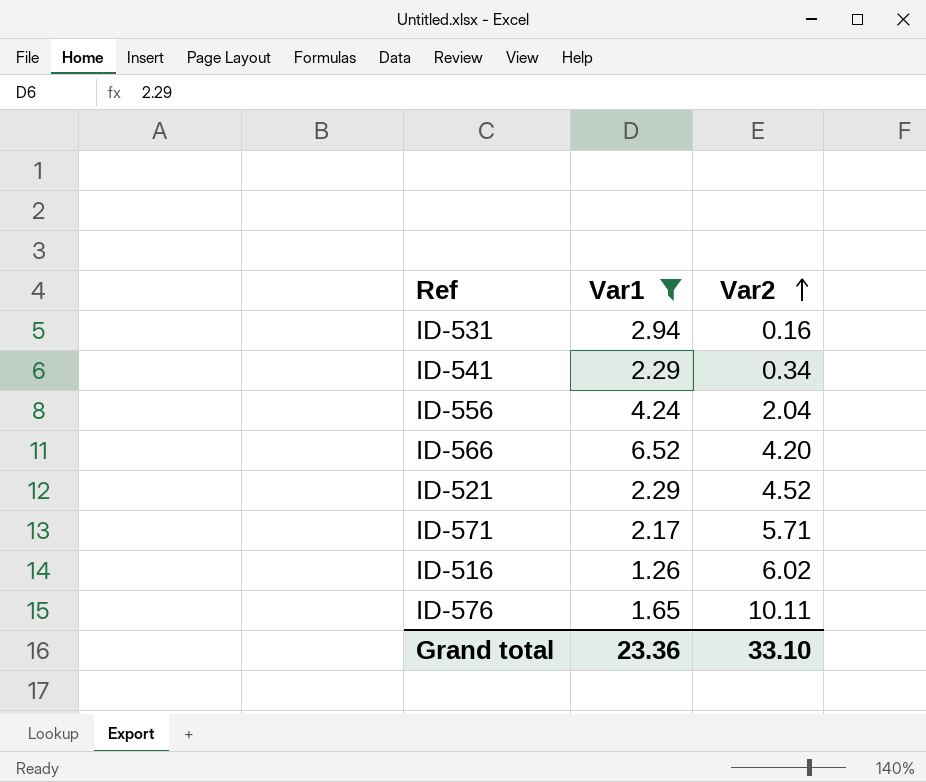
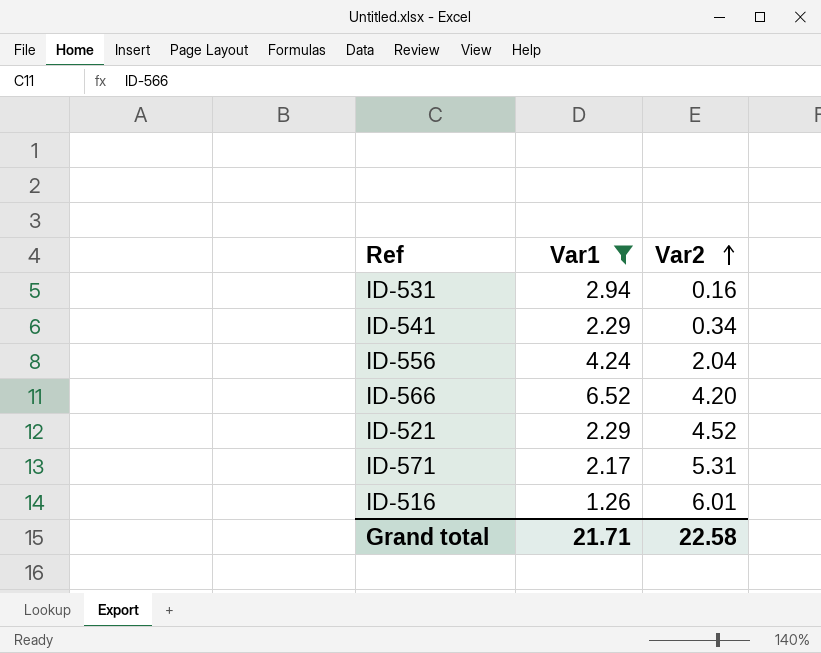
row ID-576: 1.65 | 10.11 -> none
ID-571 | Var2: 5.71 -> 5.31
ID-516 | Var2: 6.02 -> 6.01
Grand total | Var1: 23.36 -> 21.71
Grand total | Var2: 33.10 -> 22.58

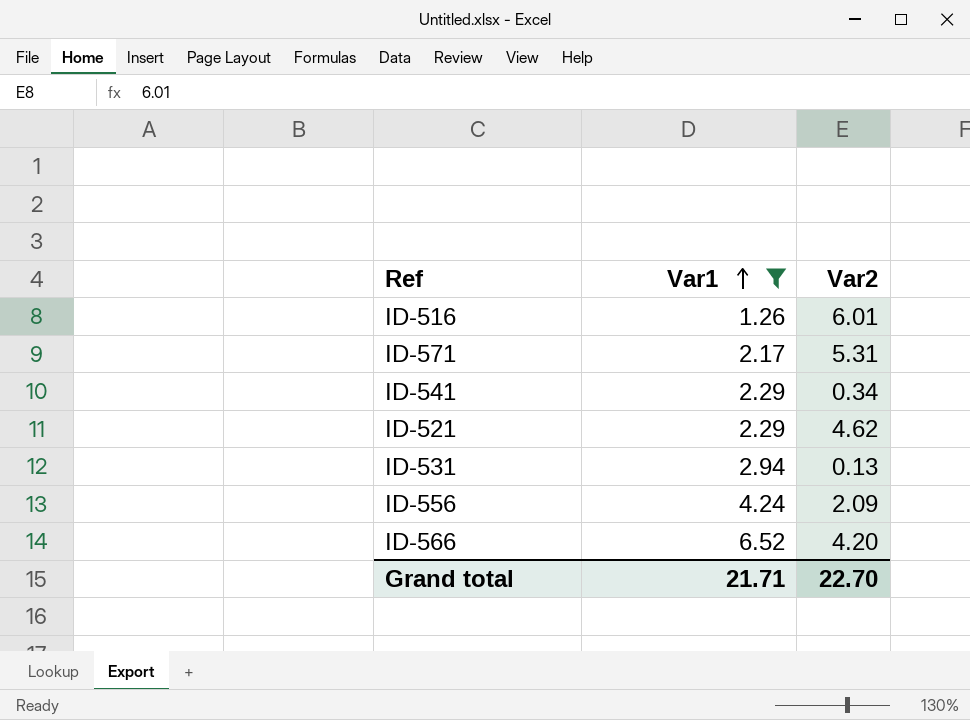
row order: Var2 ascending -> Var1 ascending
ID-521 | Var2: 4.52 -> 4.62
ID-531 | Var2: 0.16 -> 0.13
ID-556 | Var2: 2.04 -> 2.09
Grand total | Var2: 22.58 -> 22.70

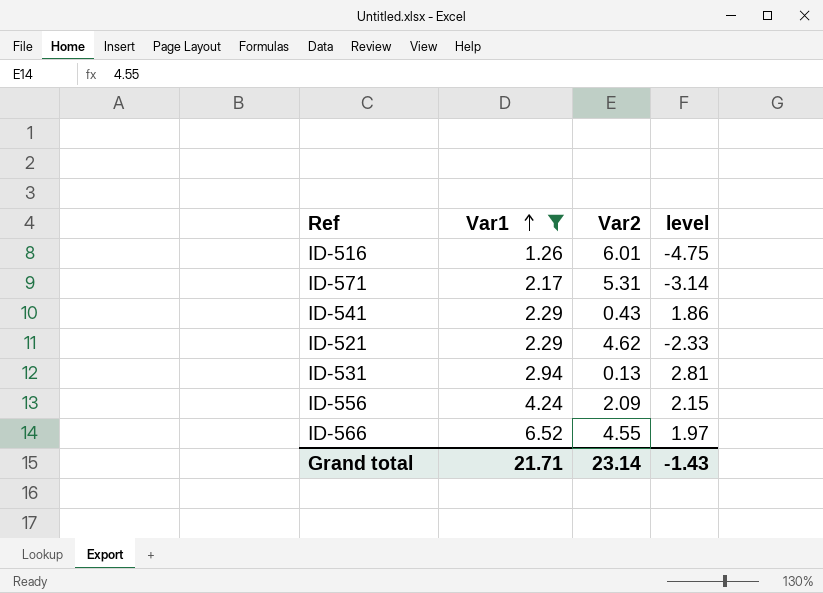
column level | formula: none -> [Var1] - [Var2]
ID-541 | Var2: 0.34 -> 0.43
ID-566 | Var2: 4.20 -> 4.55
Grand total | Var2: 22.70 -> 23.14

